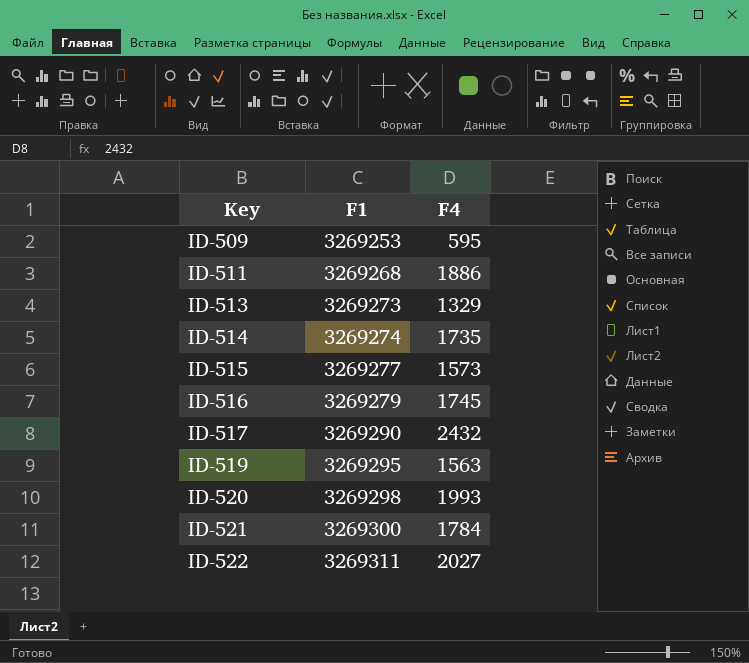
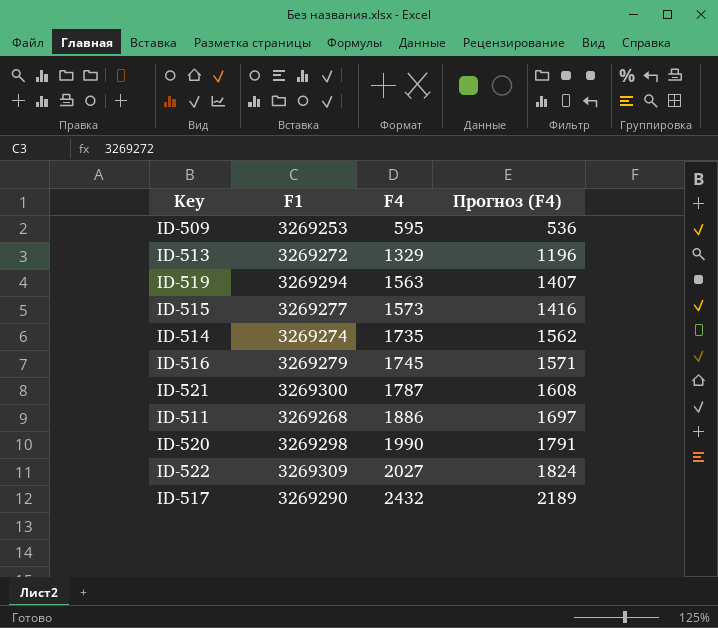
row order: Key ascending -> F4 ascending
column Прогноз (F4) | formula: none -> [F4] * 0,9
ID-513 | F1: 3269273 -> 3269272
ID-519 | F1: 3269295 -> 3269294
ID-521 | F4: 1784 -> 1787
ID-520 | F4: 1993 -> 1990
ID-522 | F1: 3269311 -> 3269309

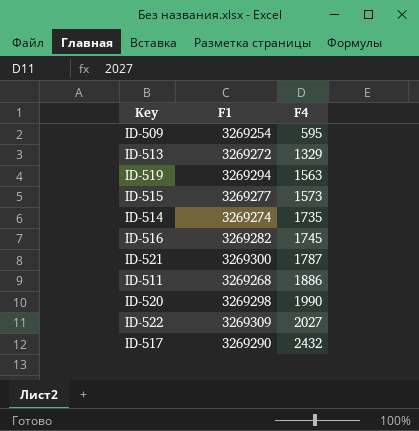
column Прогноз (F4) | formula: [F4] * 0,9 -> none
ID-509 | F1: 3269253 -> 3269254
ID-516 | F1: 3269279 -> 3269282

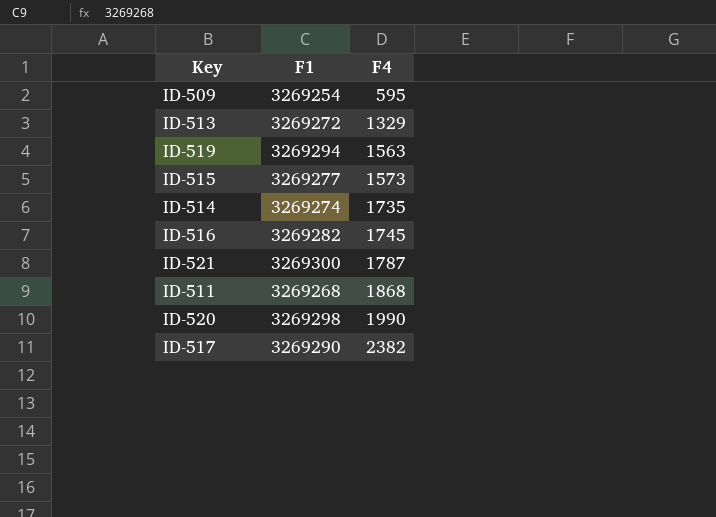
row ID-522: 3269309 | 2027 -> none
ID-511 | F4: 1886 -> 1868
ID-517 | F4: 2432 -> 2382

